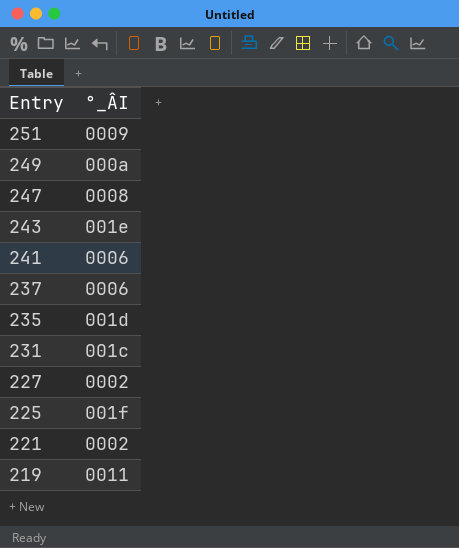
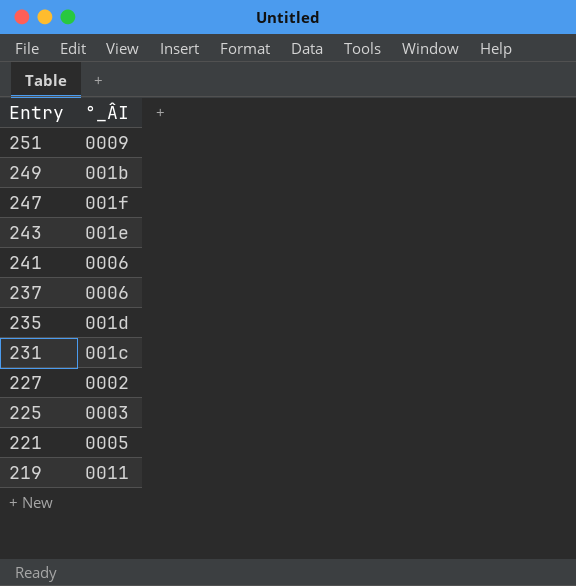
249 | °_ÂI: 000a -> 001b
247 | °_ÂI: 0008 -> 001f
225 | °_ÂI: 001f -> 0003
221 | °_ÂI: 0002 -> 0005

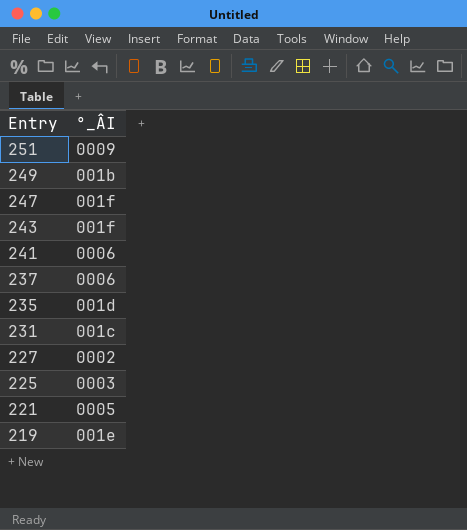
243 | °_ÂI: 001e -> 001f
219 | °_ÂI: 0011 -> 001e

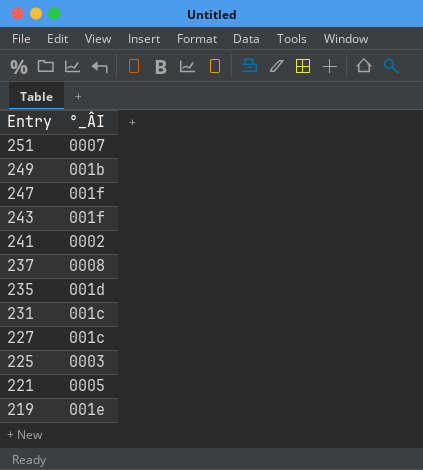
251 | °_ÂI: 0009 -> 0007
241 | °_ÂI: 0006 -> 0002
237 | °_ÂI: 0006 -> 0008
227 | °_ÂI: 0002 -> 001c

